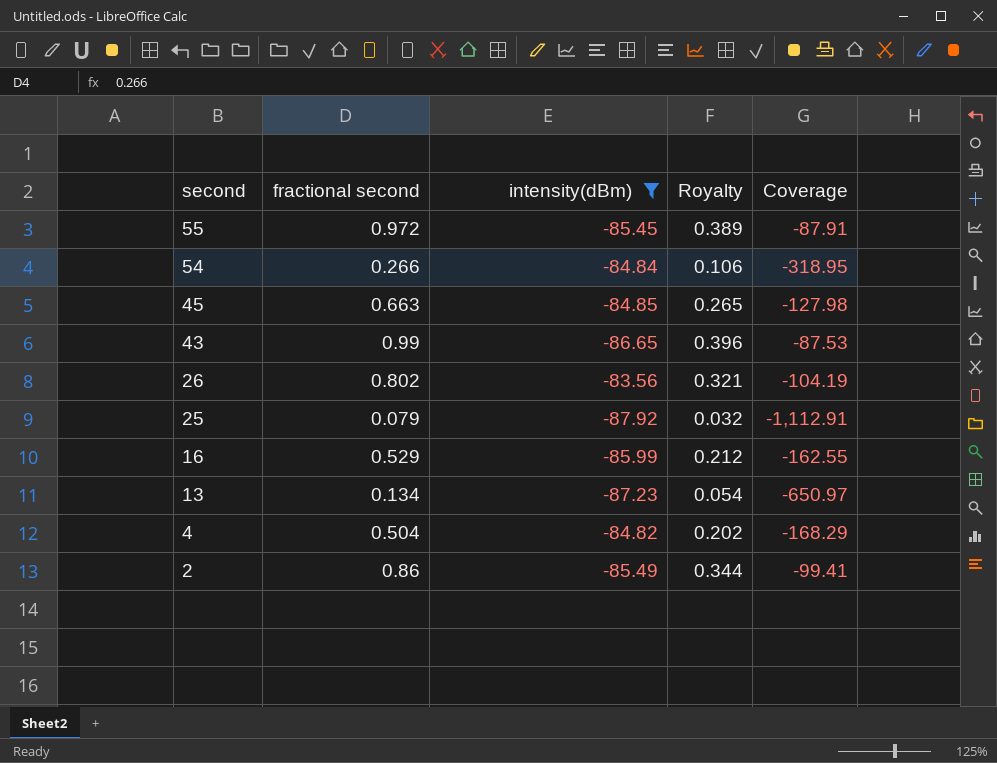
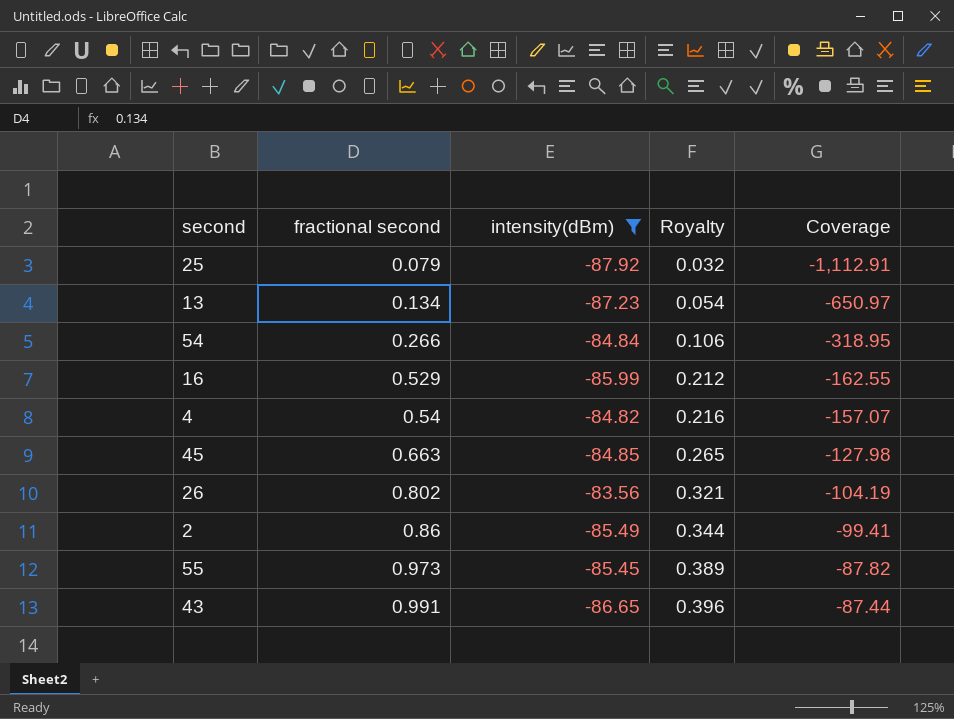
row order: second descending -> fractional second ascending
4 | fractional second: 0.504 -> 0.54
4 | Royalty: 0.202 -> 0.216
4 | Coverage: -168.29 -> -157.07
55 | fractional second: 0.972 -> 0.973
55 | Coverage: -87.91 -> -87.82
43 | fractional second: 0.99 -> 0.991
43 | Coverage: -87.53 -> -87.44

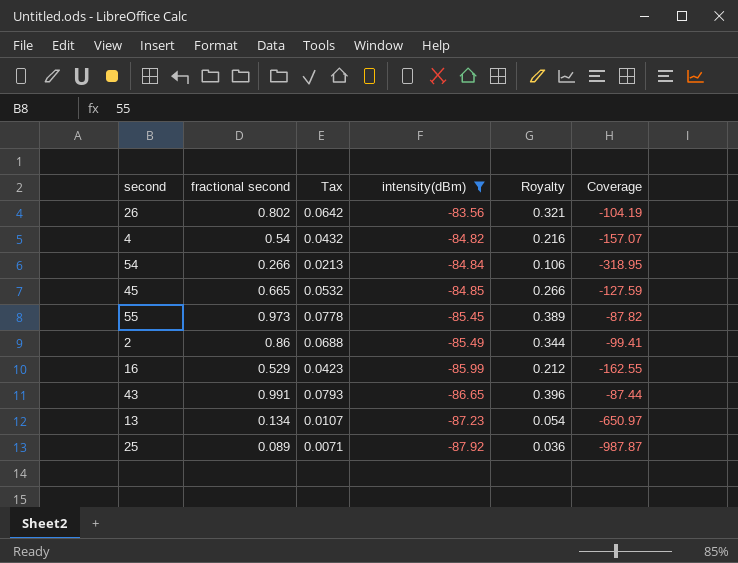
row order: fractional second ascending -> intensity(dBm) descending
column Tax | formula: none -> [fractional second] * 0.08
45 | fractional second: 0.663 -> 0.665
45 | Royalty: 0.265 -> 0.266
45 | Coverage: -127.98 -> -127.59
25 | fractional second: 0.079 -> 0.089
25 | Royalty: 0.032 -> 0.036
25 | Coverage: -1,112.91 -> -987.87

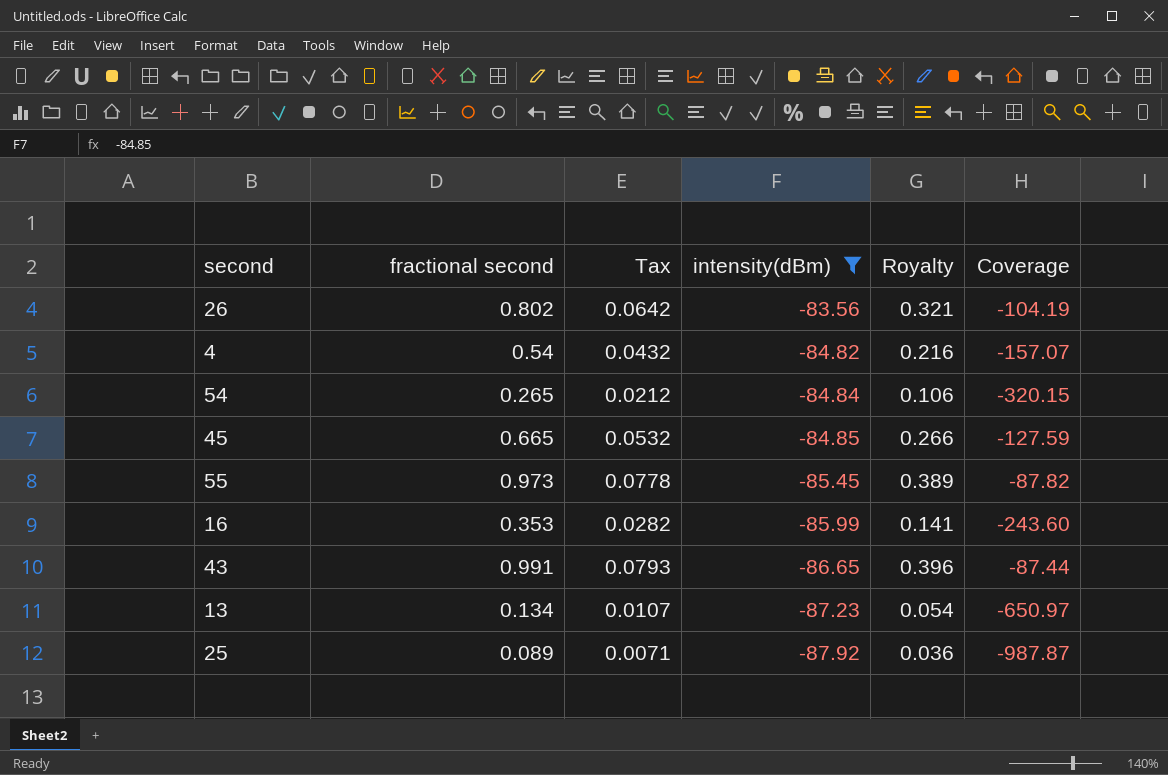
row 2: 0.86 | 0.0688 | -85.49 | 0.344 | -99.41 -> none
54 | fractional second: 0.266 -> 0.265
54 | Tax: 0.0213 -> 0.0212
54 | Coverage: -318.95 -> -320.15
16 | fractional second: 0.529 -> 0.353
16 | Tax: 0.0423 -> 0.0282
16 | Royalty: 0.212 -> 0.141
16 | Coverage: -162.55 -> -243.60

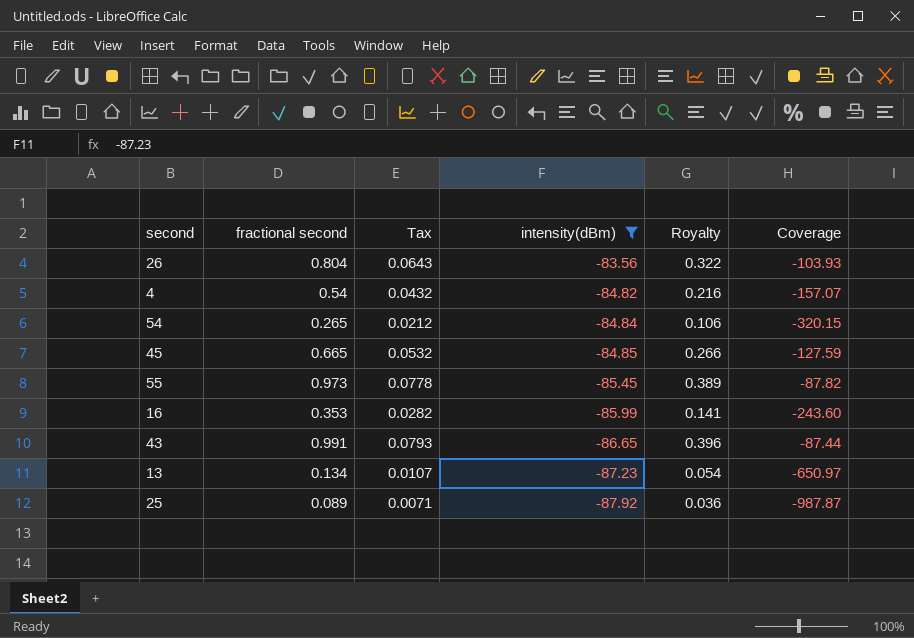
26 | fractional second: 0.802 -> 0.804
26 | Tax: 0.0642 -> 0.0643
26 | Royalty: 0.321 -> 0.322
26 | Coverage: -104.19 -> -103.93

